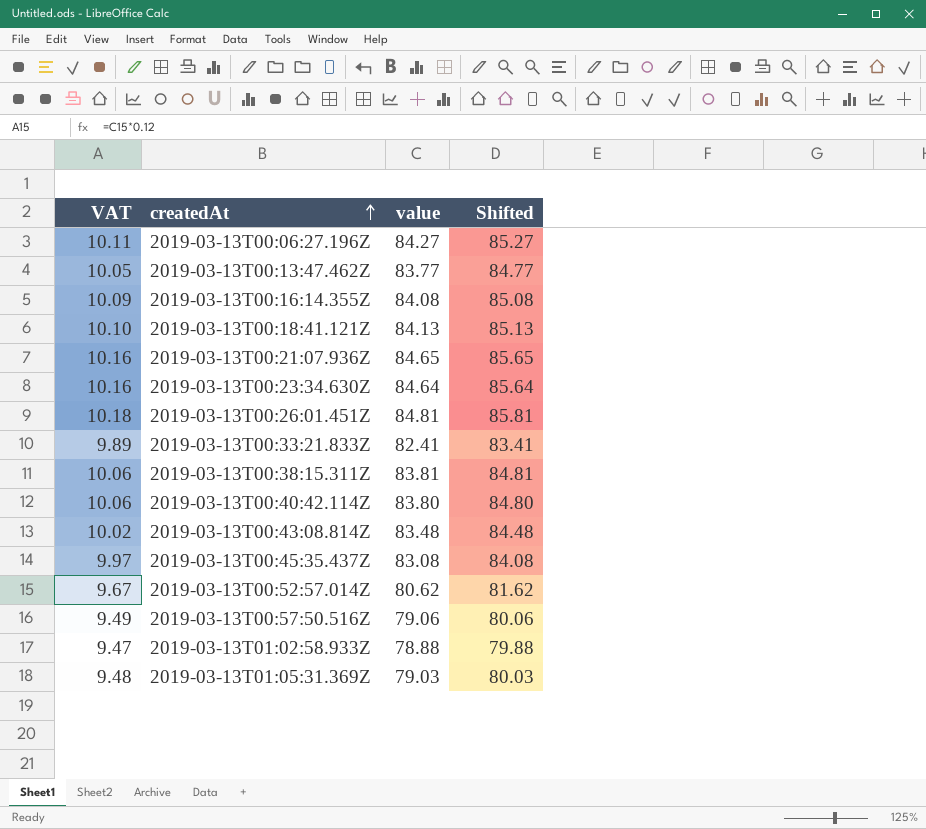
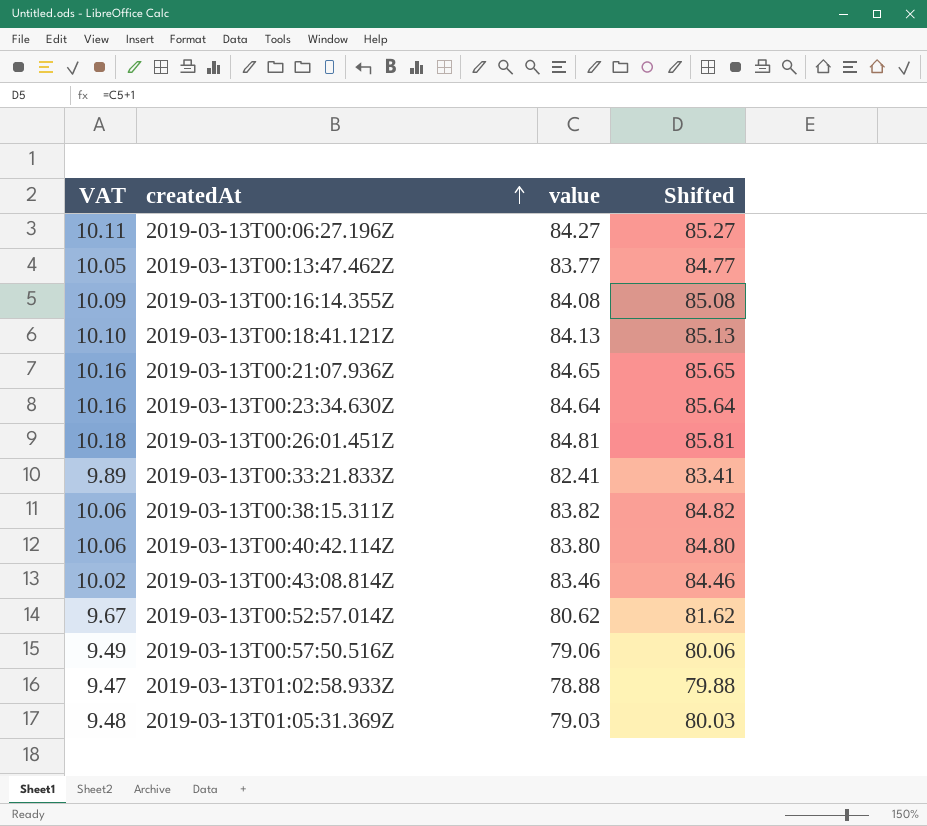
row 2019-03-13T00:45:35.437Z: 9.97 | 83.08 | 84.08 -> none
2019-03-13T00:38:15.311Z | value: 83.81 -> 83.82
2019-03-13T00:38:15.311Z | Shifted: 84.81 -> 84.82
2019-03-13T00:43:08.814Z | value: 83.48 -> 83.46
2019-03-13T00:43:08.814Z | Shifted: 84.48 -> 84.46

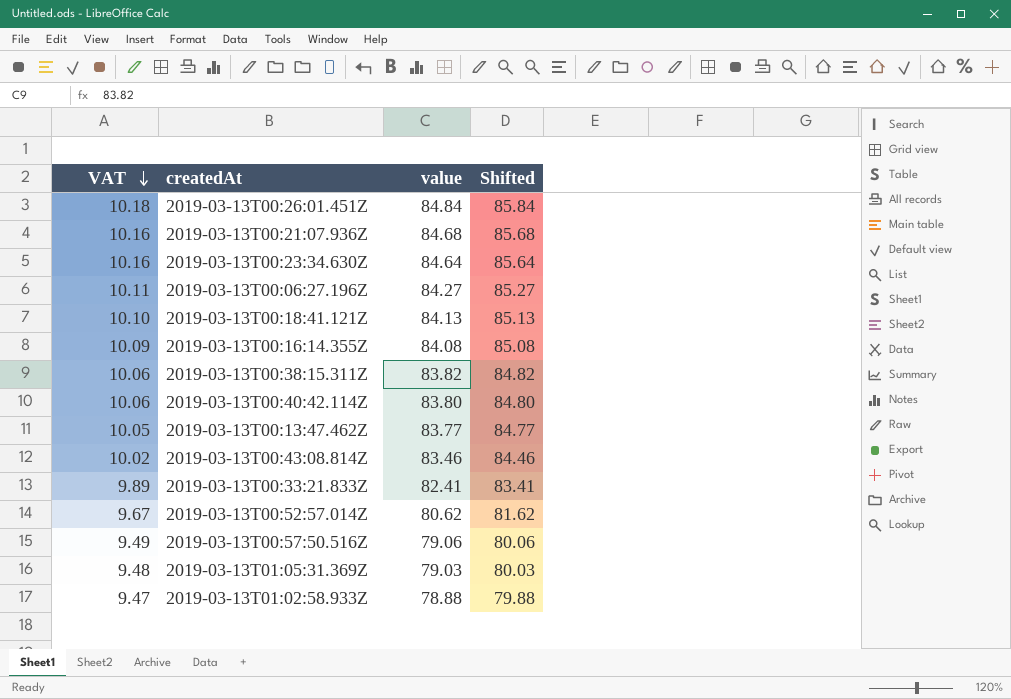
row order: createdAt ascending -> VAT descending
2019-03-13T00:26:01.451Z | value: 84.81 -> 84.84
2019-03-13T00:26:01.451Z | Shifted: 85.81 -> 85.84
2019-03-13T00:21:07.936Z | value: 84.65 -> 84.68
2019-03-13T00:21:07.936Z | Shifted: 85.65 -> 85.68

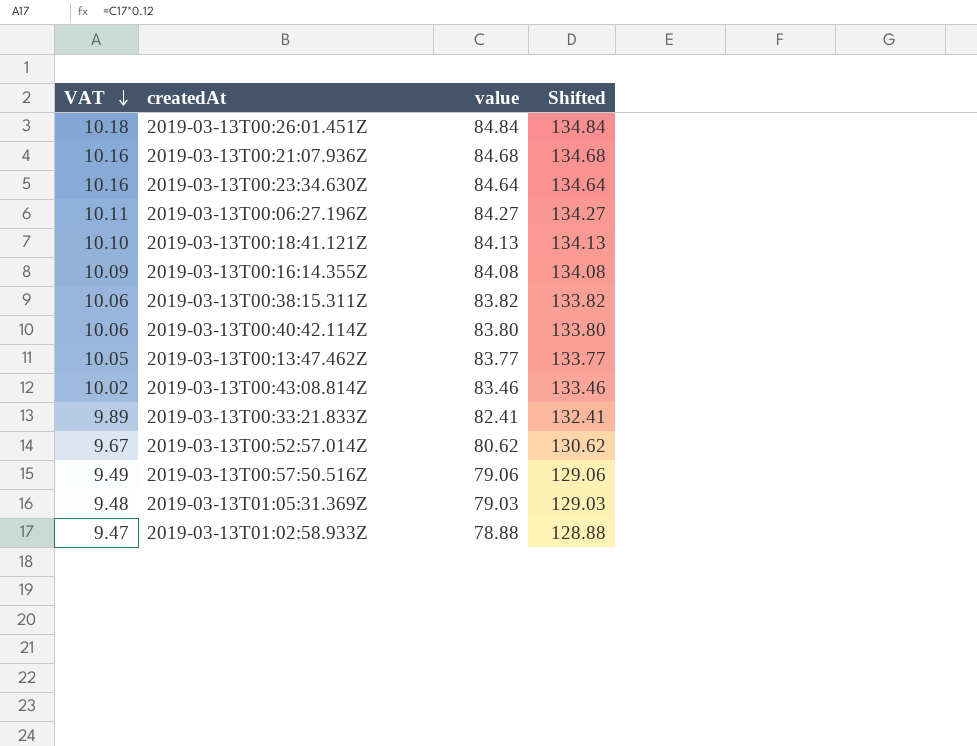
column Shifted | formula: [value] + 1 -> [value] + 50

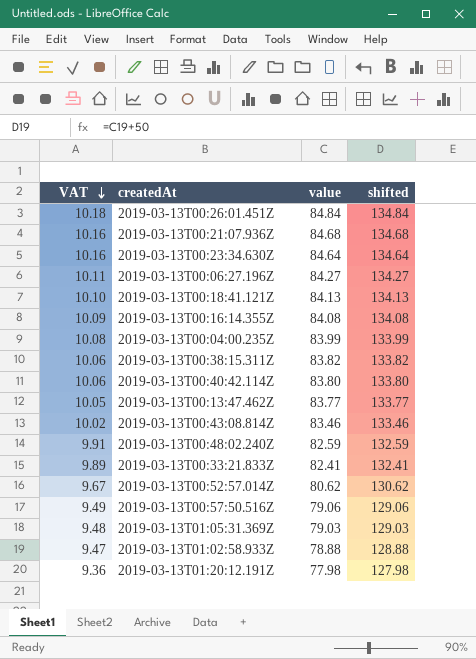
column name: Shifted -> shifted
row 2019-03-13T00:04:00.235Z: none -> 10.08 | 83.99 | 133.99
row 2019-03-13T00:48:02.240Z: none -> 9.91 | 82.59 | 132.59
row 2019-03-13T01:20:12.191Z: none -> 9.36 | 77.98 | 127.98

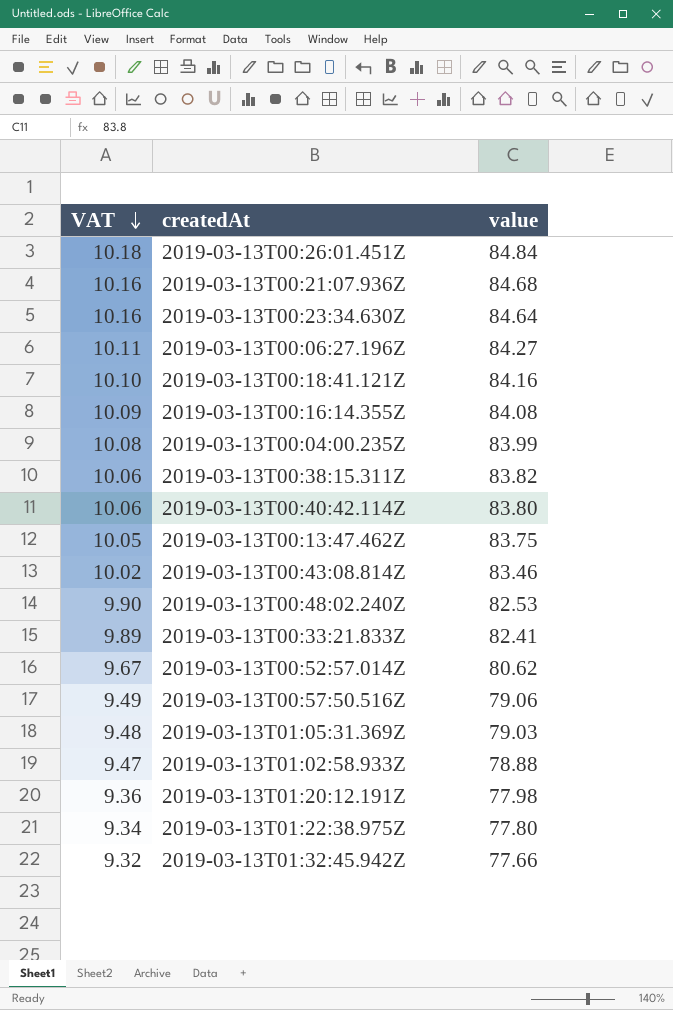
column shifted | formula: [value] + 50 -> none
2019-03-13T00:18:41.121Z | value: 84.13 -> 84.16
2019-03-13T00:13:47.462Z | value: 83.77 -> 83.75
2019-03-13T00:48:02.240Z | VAT: 9.91 -> 9.90
2019-03-13T00:48:02.240Z | value: 82.59 -> 82.53
row 2019-03-13T01:22:38.975Z: none -> 9.34 | 77.80
row 2019-03-13T01:32:45.942Z: none -> 9.32 | 77.66

